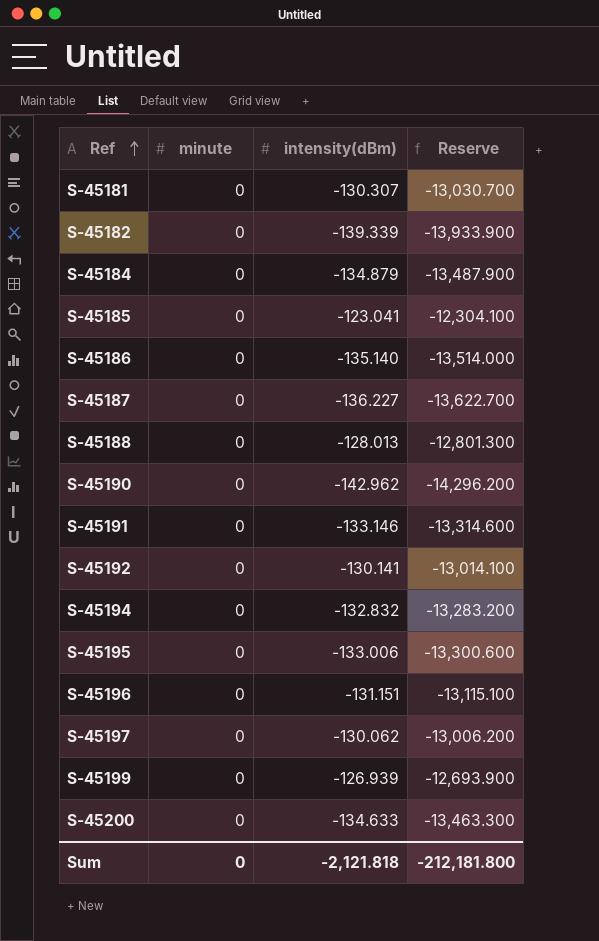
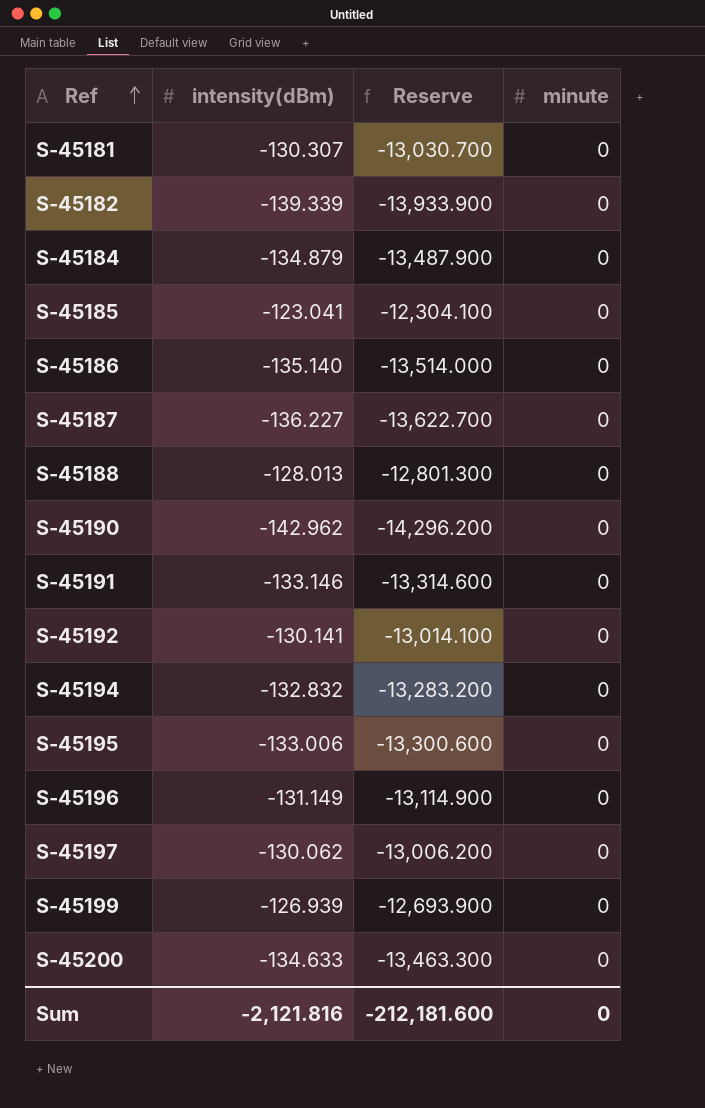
column minute | position: 2 -> 4
S-45196 | intensity(dBm): -131.151 -> -131.149
S-45196 | Reserve: -13,115.100 -> -13,114.900
Sum | intensity(dBm): -2,121.818 -> -2,121.816
Sum | Reserve: -212,181.800 -> -212,181.600

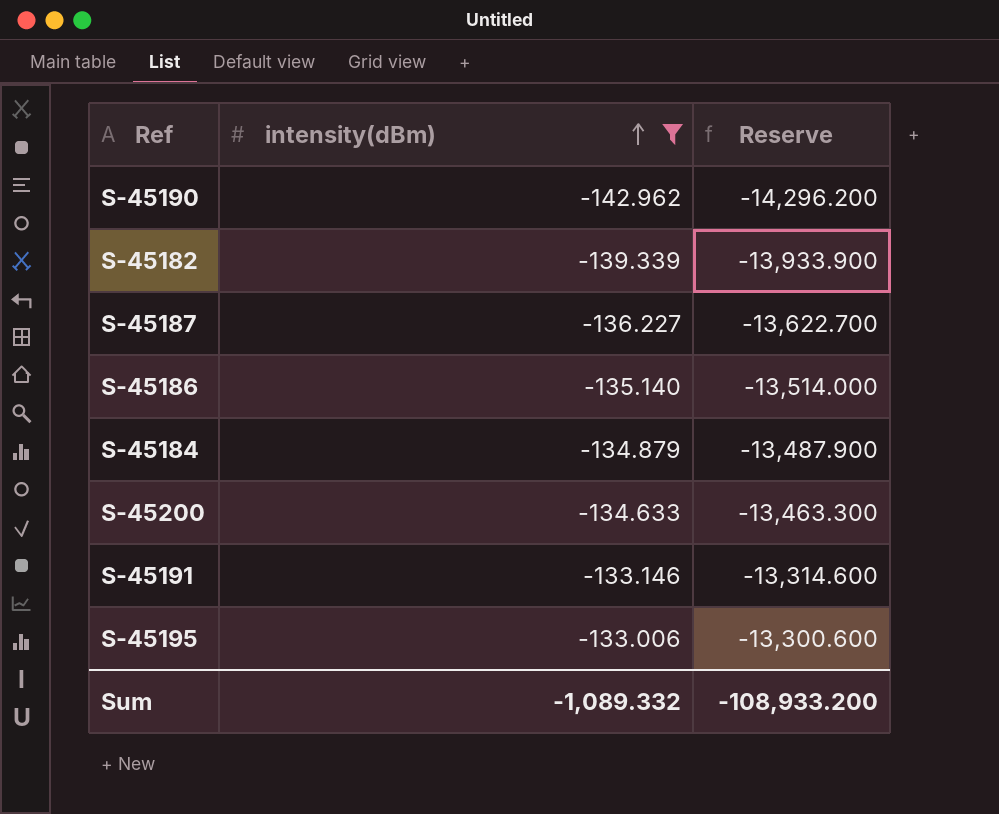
filter: none -> intensity(dBm) <= -133.006
row order: Ref ascending -> intensity(dBm) ascending
column minute | position: 4 -> none
Sum | intensity(dBm): -2,121.816 -> -1,089.332
Sum | Reserve: -212,181.600 -> -108,933.200

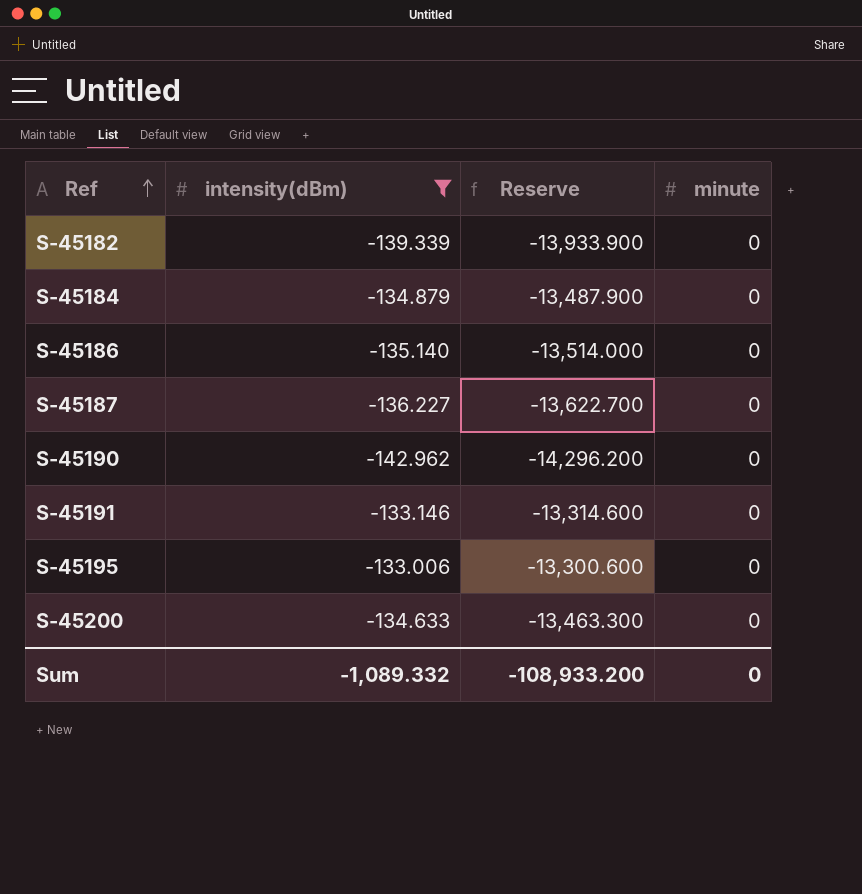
row order: intensity(dBm) ascending -> Ref ascending
column minute | position: none -> 4

